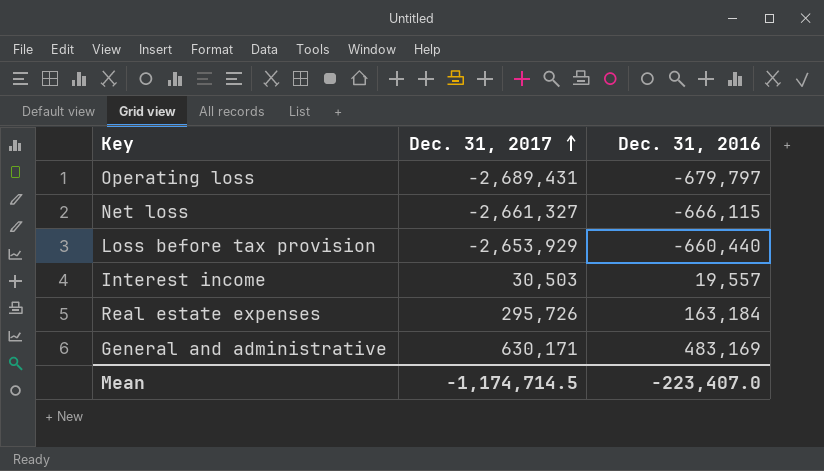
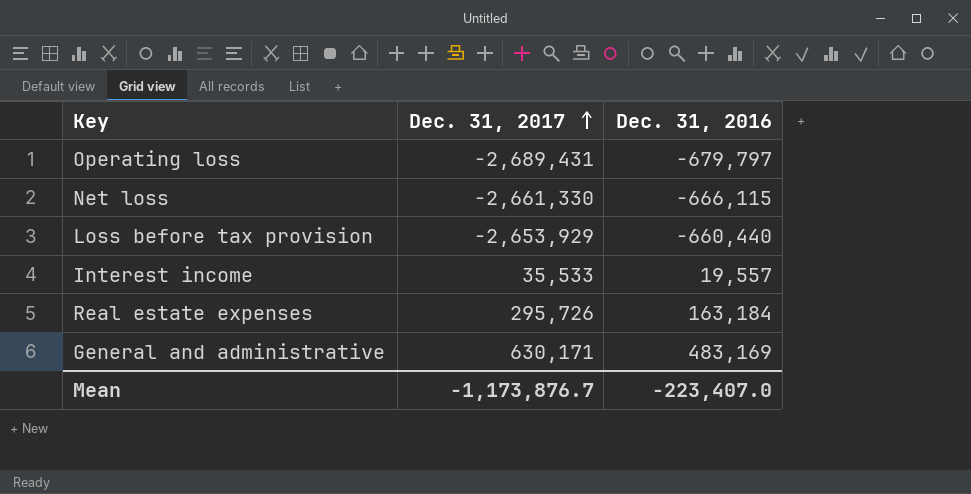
Net loss | Dec. 31, 2017: -2,661,327 -> -2,661,330
Interest income | Dec. 31, 2017: 30,503 -> 35,533
Mean | Dec. 31, 2017: -1,174,714.5 -> -1,173,876.7

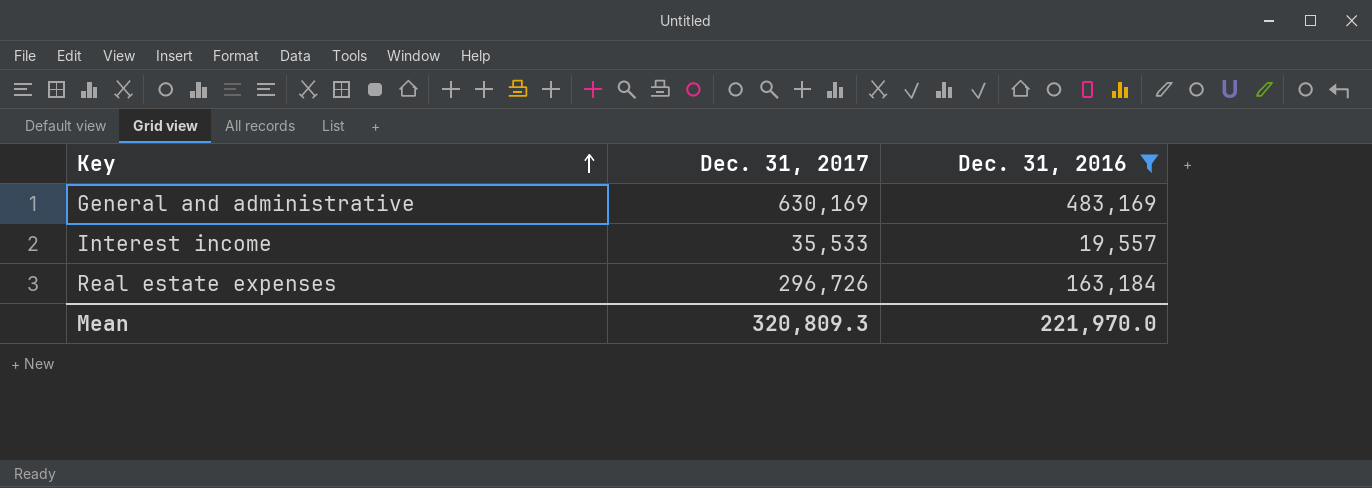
filter: none -> Dec. 31, 2016 >= 19,557
row order: Dec. 31, 2017 ascending -> Key ascending
General and administrative | Dec. 31, 2017: 630,171 -> 630,169
Real estate expenses | Dec. 31, 2017: 295,726 -> 296,726
Mean | Dec. 31, 2017: -1,173,876.7 -> 320,809.3
Mean | Dec. 31, 2016: -223,407.0 -> 221,970.0

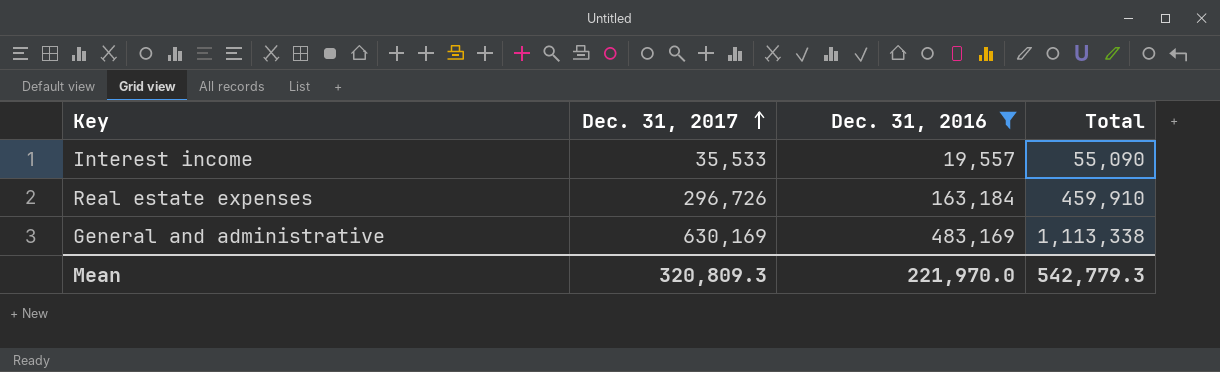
row order: Key ascending -> Dec. 31, 2017 ascending
column Total | formula: none -> [Dec. 31, 2017] + [Dec. 31, 2016]

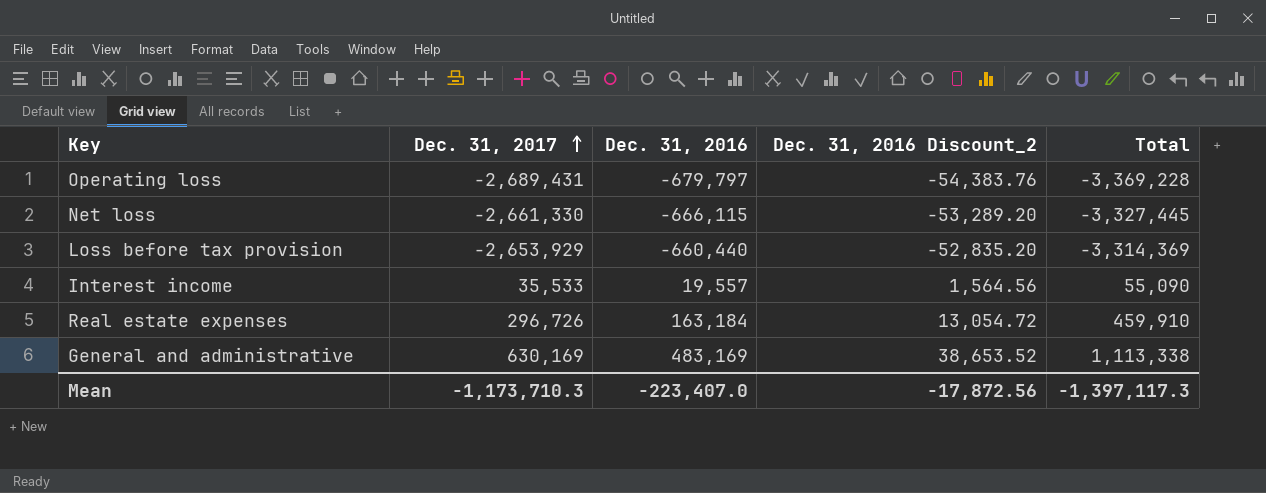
filter: Dec. 31, 2016 >= 19,557 -> none
column Dec. 31, 2016 Discount_2 | formula: none -> [Dec. 31, 2016] * 0.08
Mean | Dec. 31, 2017: 320,809.3 -> -1,173,710.3
Mean | Dec. 31, 2016: 221,970.0 -> -223,407.0
Mean | Total: 542,779.3 -> -1,397,117.3

